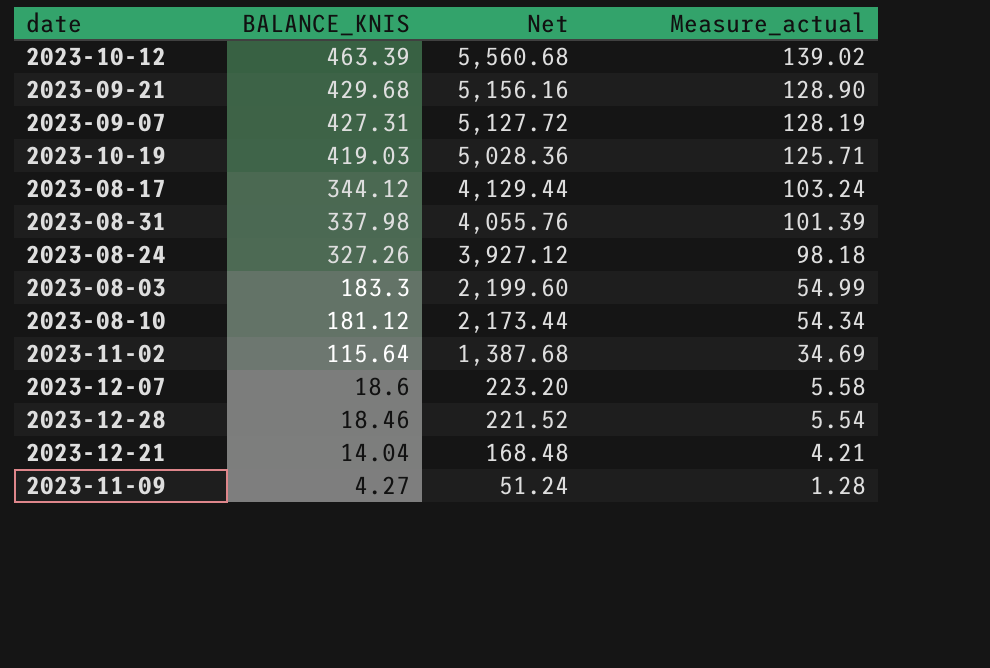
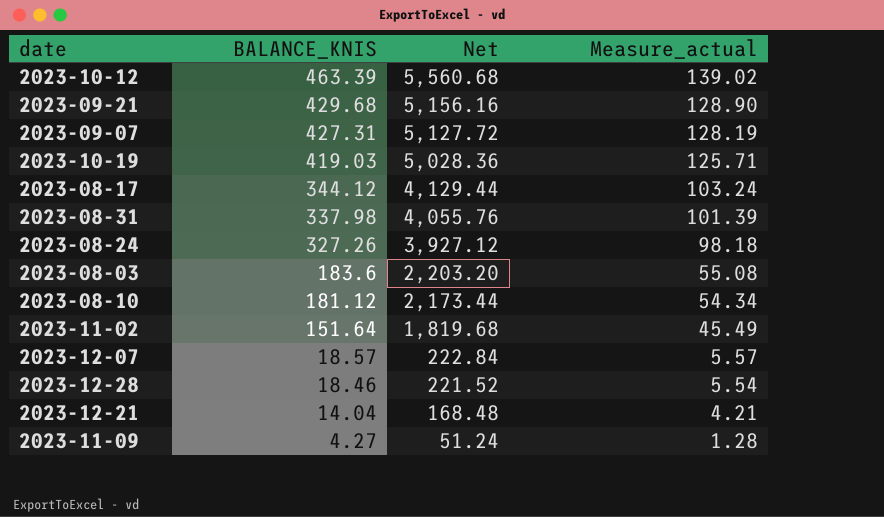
2023-08-03 | BALANCE_KNIS: 183.3 -> 183.6
2023-08-03 | Net: 2,199.60 -> 2,203.20
2023-08-03 | Measure_actual: 54.99 -> 55.08
2023-11-02 | BALANCE_KNIS: 115.64 -> 151.64
2023-11-02 | Net: 1,387.68 -> 1,819.68
2023-11-02 | Measure_actual: 34.69 -> 45.49
2023-12-07 | BALANCE_KNIS: 18.6 -> 18.57
2023-12-07 | Net: 223.20 -> 222.84
2023-12-07 | Measure_actual: 5.58 -> 5.57

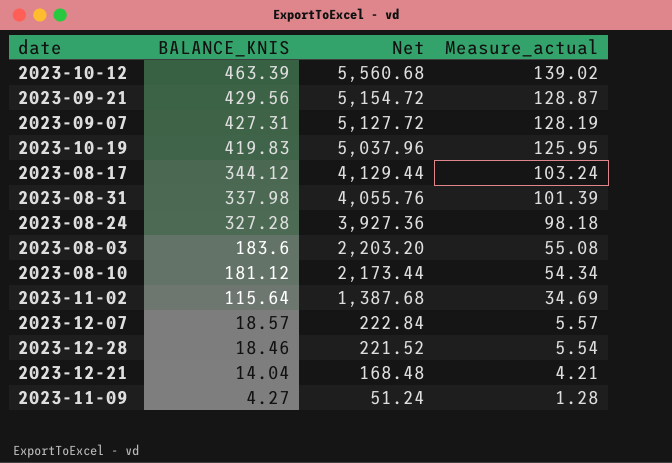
2023-09-21 | BALANCE_KNIS: 429.68 -> 429.56
2023-09-21 | Net: 5,156.16 -> 5,154.72
2023-09-21 | Measure_actual: 128.90 -> 128.87
2023-10-19 | BALANCE_KNIS: 419.03 -> 419.83
2023-10-19 | Net: 5,028.36 -> 5,037.96
2023-10-19 | Measure_actual: 125.71 -> 125.95
2023-08-24 | BALANCE_KNIS: 327.26 -> 327.28
2023-08-24 | Net: 3,927.12 -> 3,927.36
2023-11-02 | BALANCE_KNIS: 151.64 -> 115.64
2023-11-02 | Net: 1,819.68 -> 1,387.68
2023-11-02 | Measure_actual: 45.49 -> 34.69

